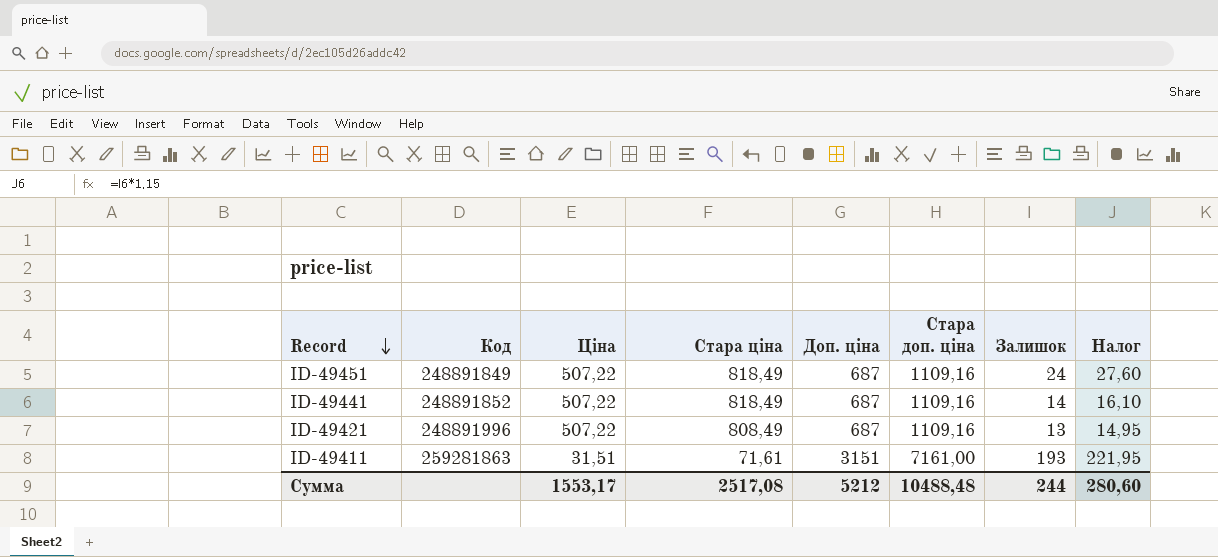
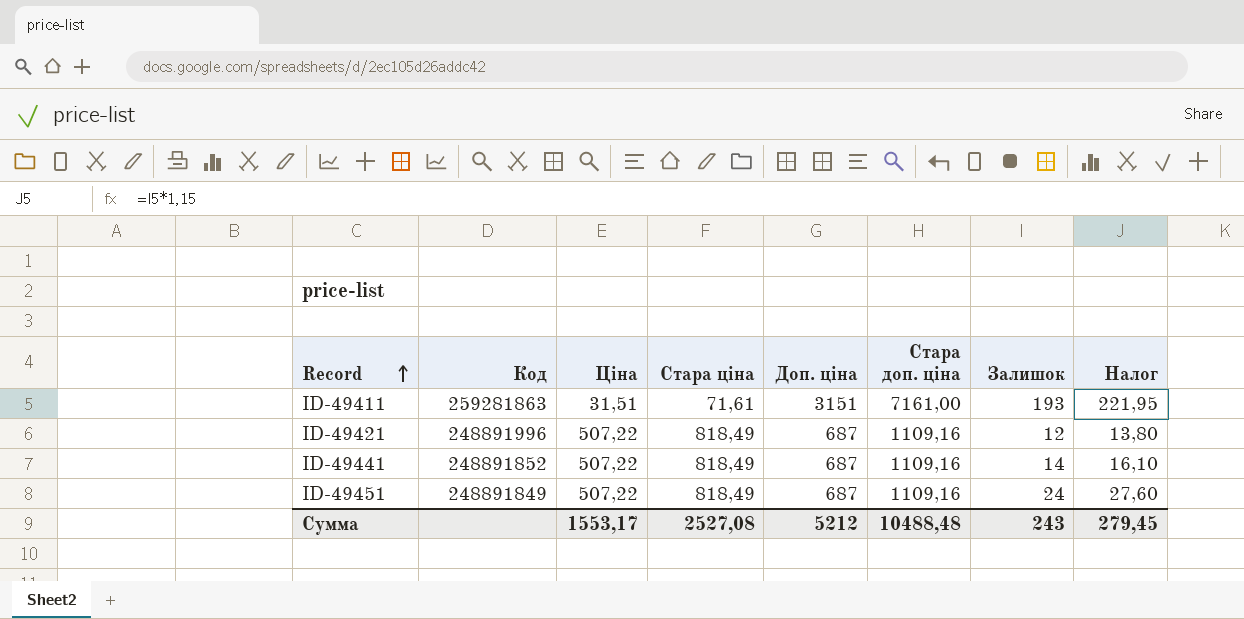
row order: Record descending -> Record ascending
ID-49421 | Стара ціна: 808,49 -> 818,49
ID-49421 | Залишок: 13 -> 12
ID-49421 | Налог: 14,95 -> 13,80
Сумма | Стара ціна: 2517,08 -> 2527,08
Сумма | Залишок: 244 -> 243
Сумма | Налог: 280,60 -> 279,45

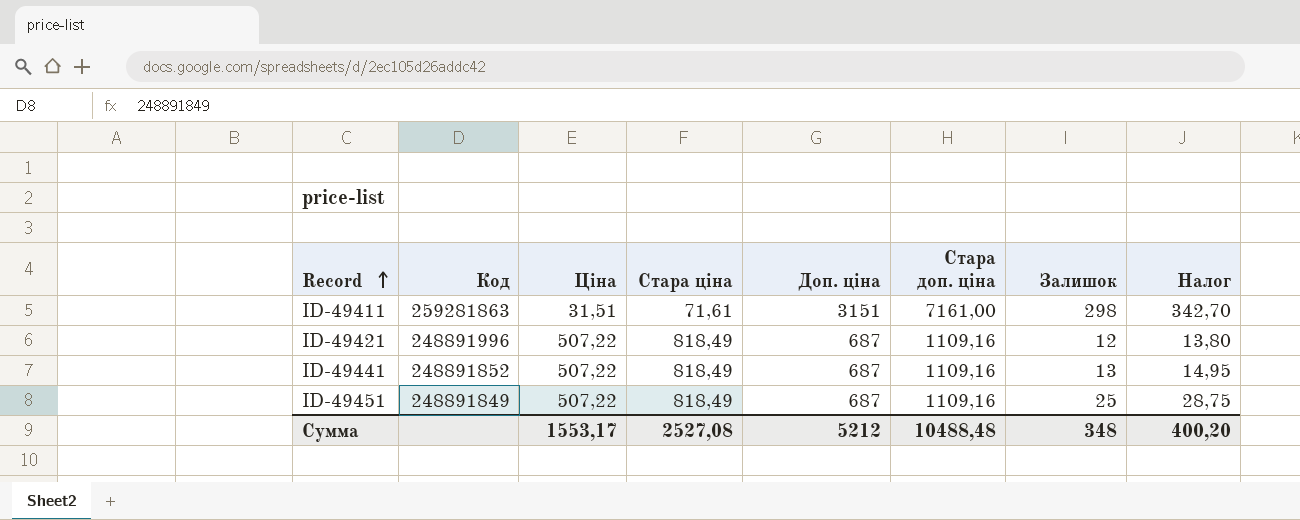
ID-49411 | Залишок: 193 -> 298
ID-49411 | Налог: 221,95 -> 342,70
ID-49441 | Залишок: 14 -> 13
ID-49441 | Налог: 16,10 -> 14,95
ID-49451 | Залишок: 24 -> 25
ID-49451 | Налог: 27,60 -> 28,75
Сумма | Залишок: 243 -> 348
Сумма | Налог: 279,45 -> 400,20

